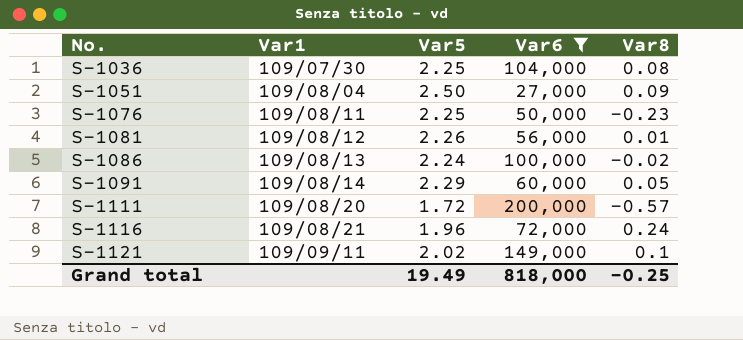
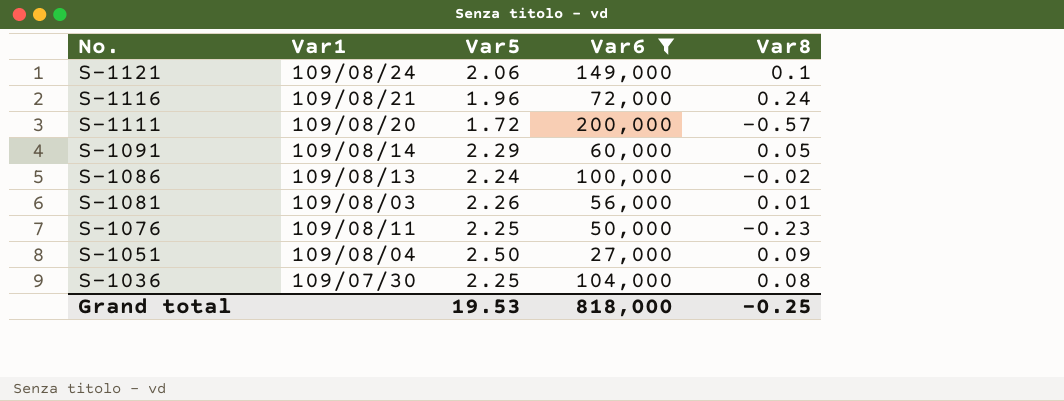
row order: No. ascending -> No. descending
S-1121 | Var1: 109/09/11 -> 109/08/24
S-1121 | Var5: 2.02 -> 2.06
S-1081 | Var1: 109/08/12 -> 109/08/03
Grand total | Var5: 19.49 -> 19.53

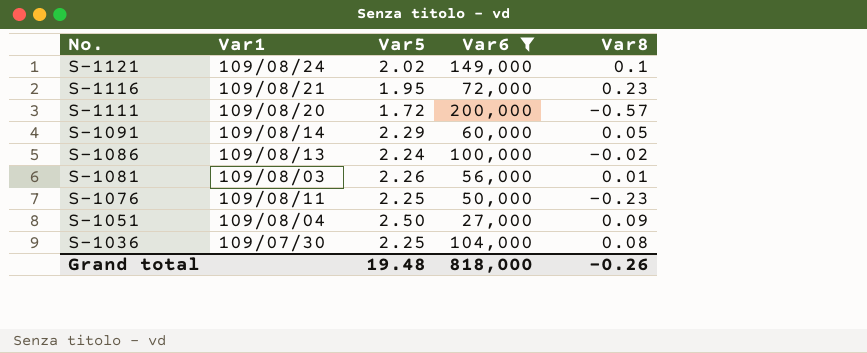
S-1121 | Var5: 2.06 -> 2.02
S-1116 | Var5: 1.96 -> 1.95
S-1116 | Var8: 0.24 -> 0.23
Grand total | Var5: 19.53 -> 19.48
Grand total | Var8: -0.25 -> -0.26

